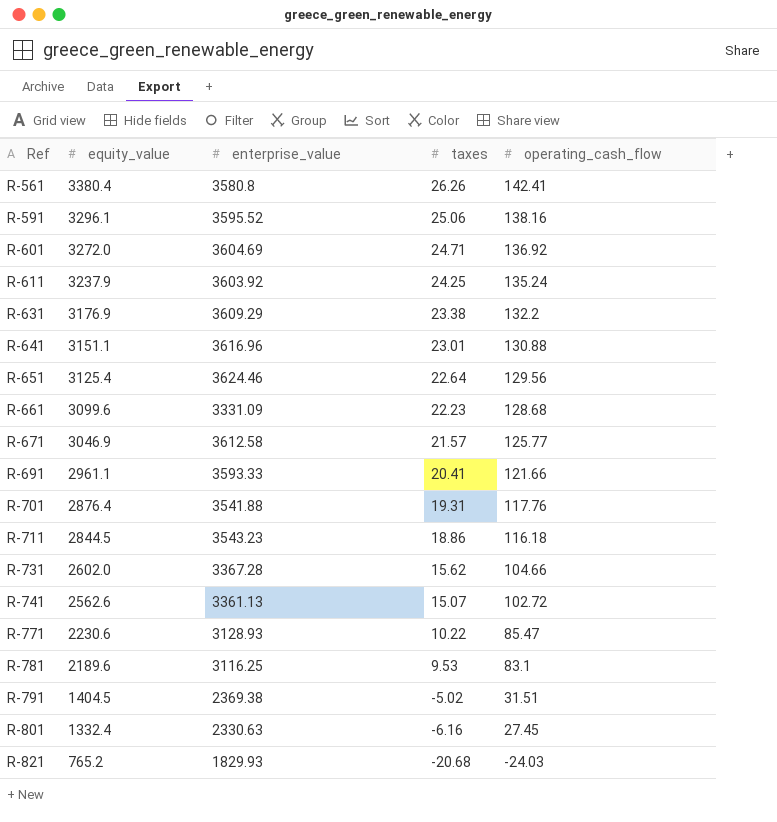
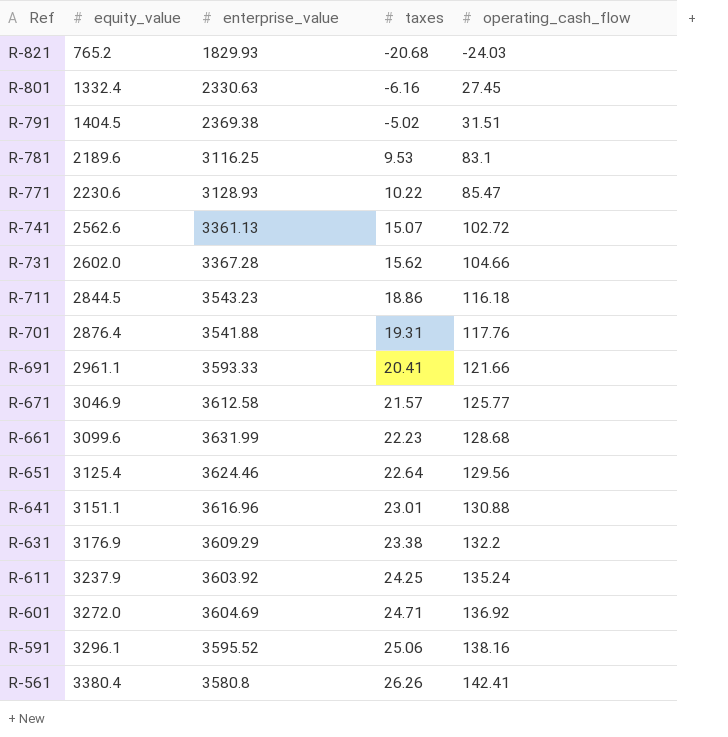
row order: Ref ascending -> Ref descending
R-661 | enterprise_value: 3331.09 -> 3631.99

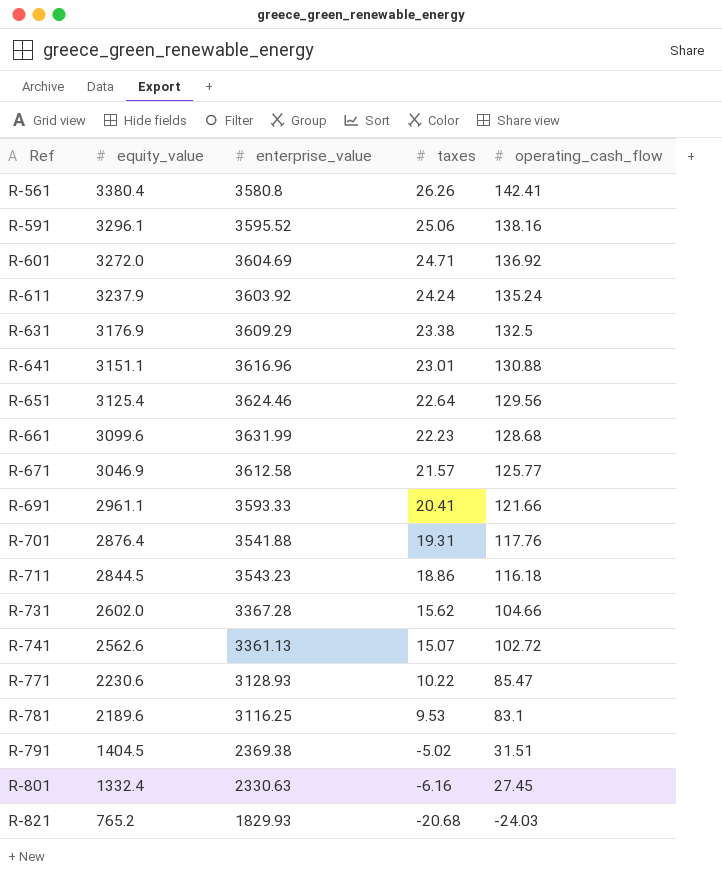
row order: Ref descending -> Ref ascending
R-611 | taxes: 24.25 -> 24.24
R-631 | operating_cash_flow: 132.2 -> 132.5

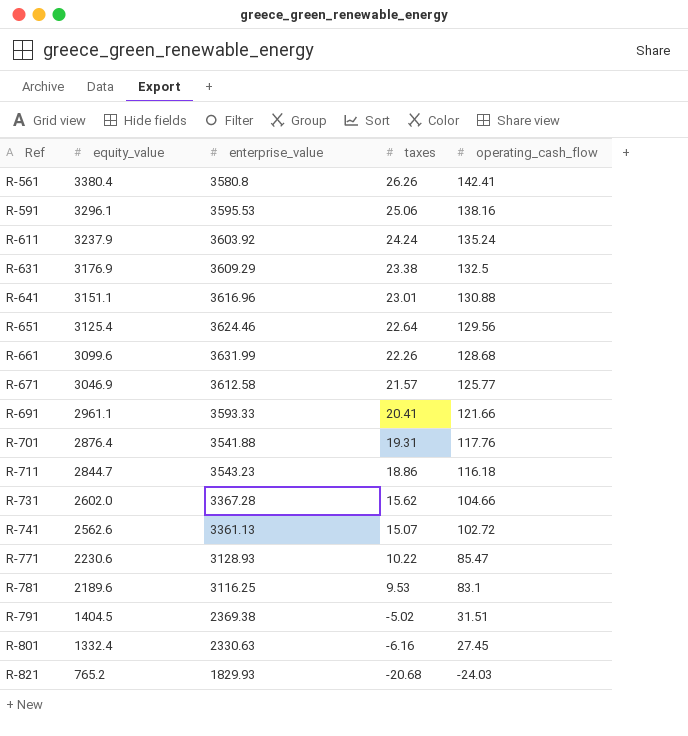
row R-601: 3272.0 | 3604.69 | 24.71 | 136.92 -> none
R-591 | enterprise_value: 3595.52 -> 3595.53
R-661 | taxes: 22.23 -> 22.26
R-711 | equity_value: 2844.5 -> 2844.7

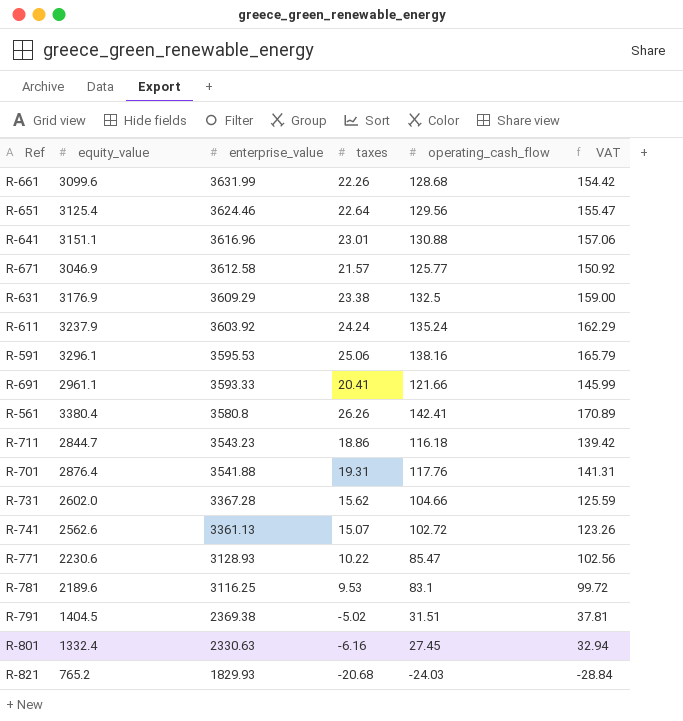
row order: Ref ascending -> enterprise_value descending
column VAT | formula: none -> [operating_cash_flow] * 1.2

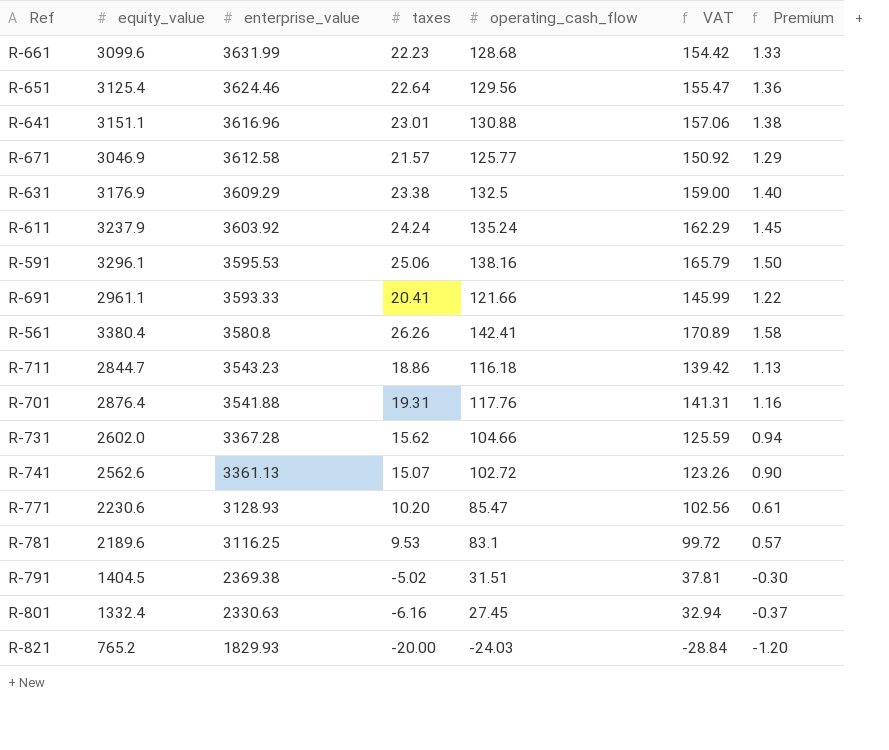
column Premium | formula: none -> [taxes] * 0.06
R-661 | taxes: 22.26 -> 22.23
R-771 | taxes: 10.22 -> 10.20
R-821 | taxes: -20.68 -> -20.00

